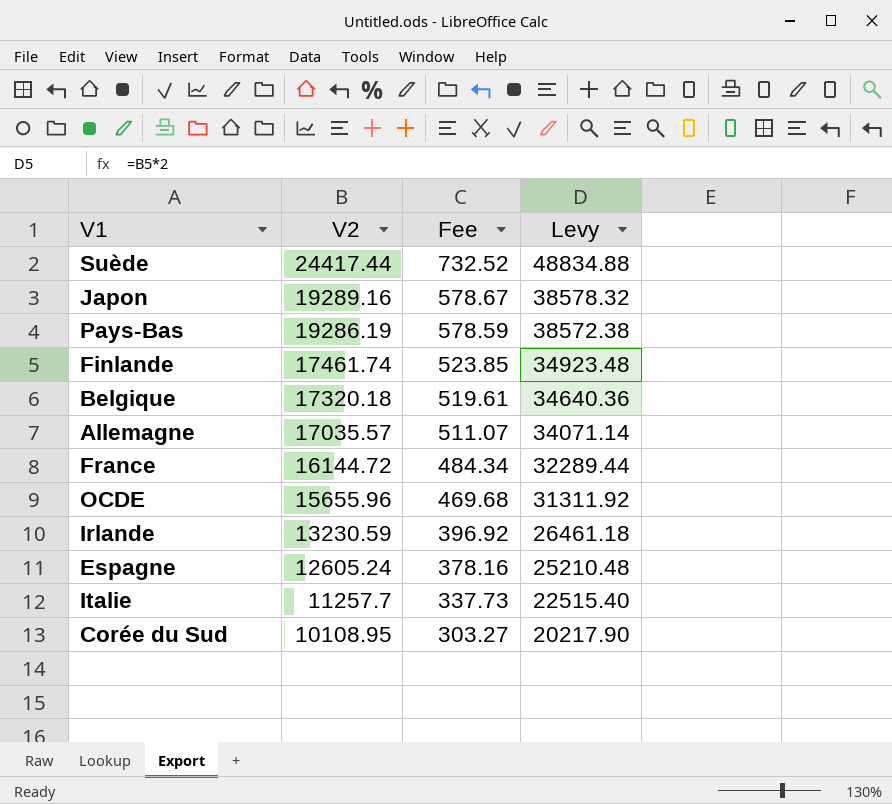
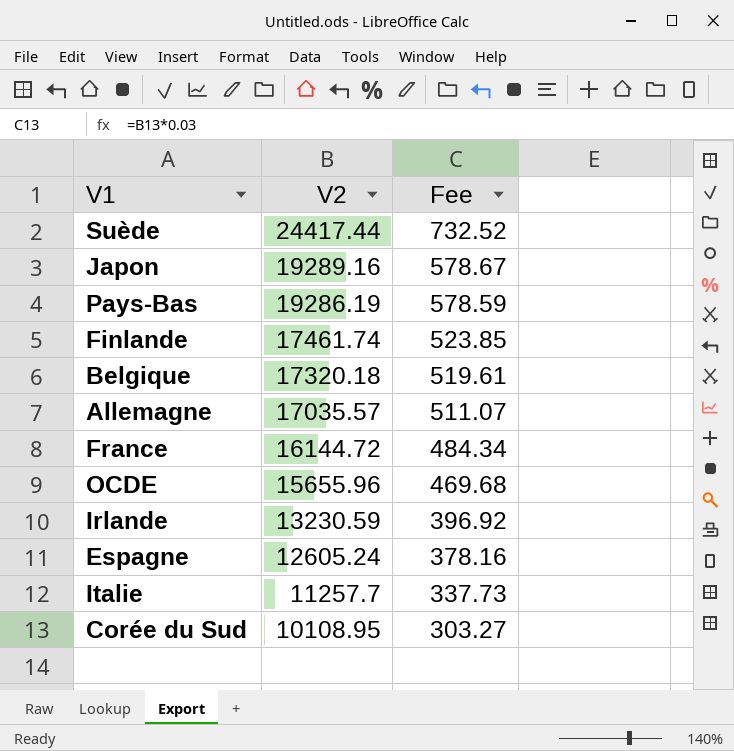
column Levy | formula: [V2] * 2 -> none

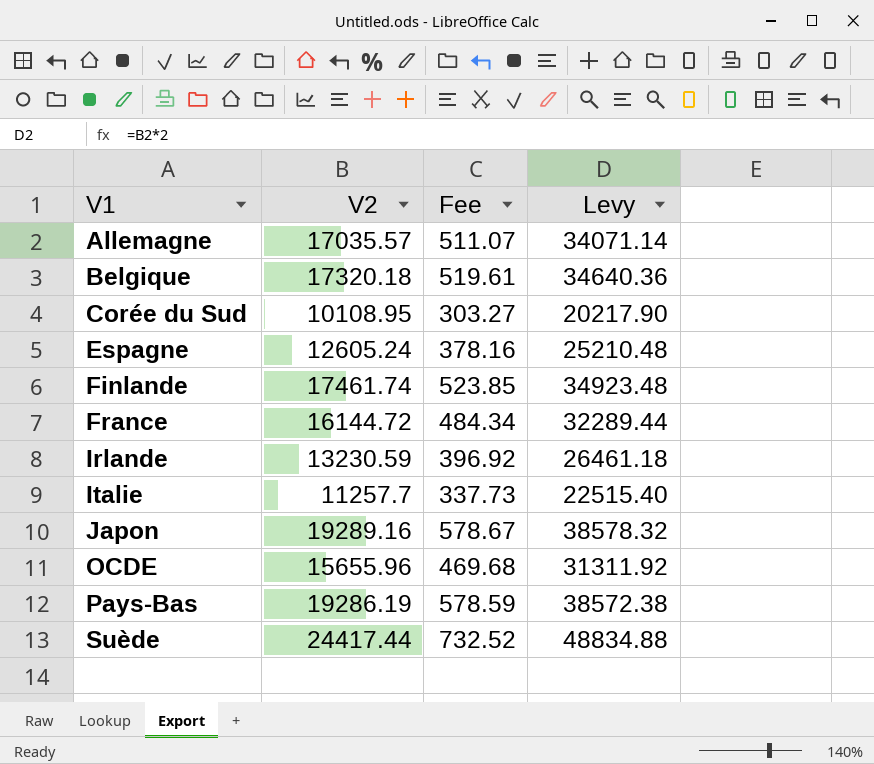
row order: V2 descending -> V1 ascending
column Levy | formula: none -> [V2] * 2

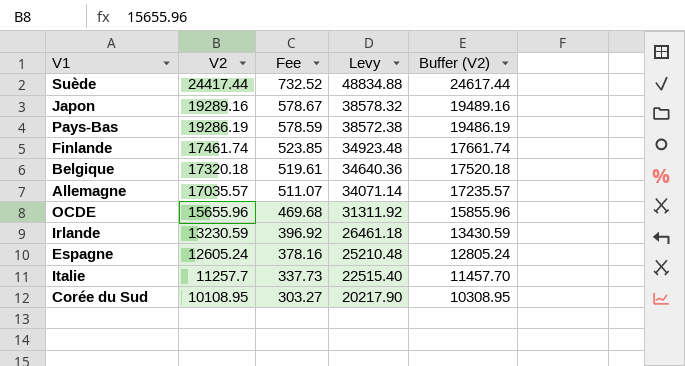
row order: V1 ascending -> V2 descending
column Buffer (V2) | formula: none -> [V2] + 200
row France: 16144.72 | 484.34 | 32289.44 -> none

